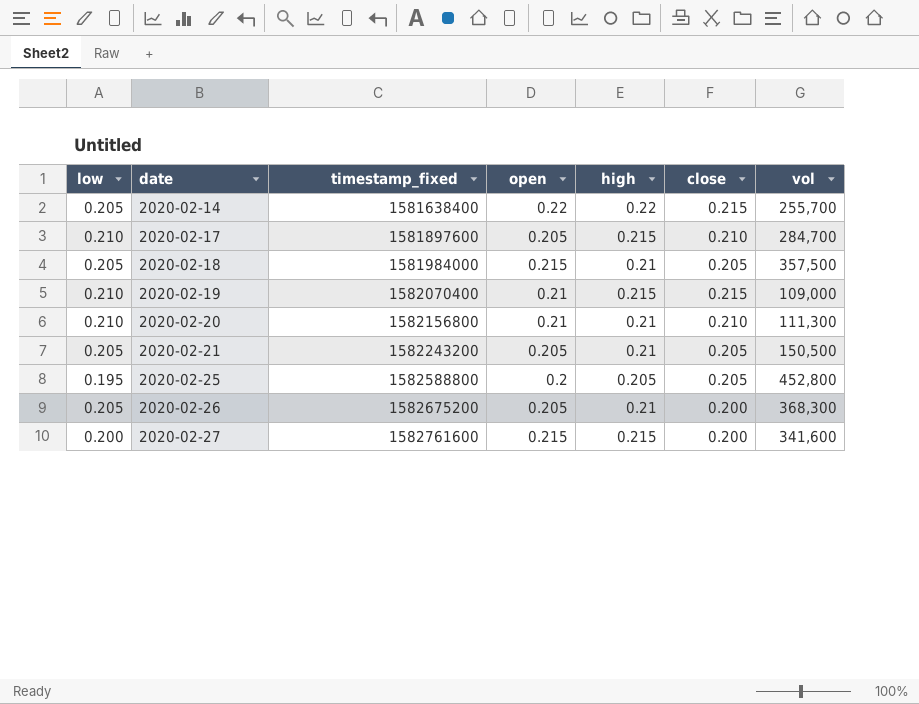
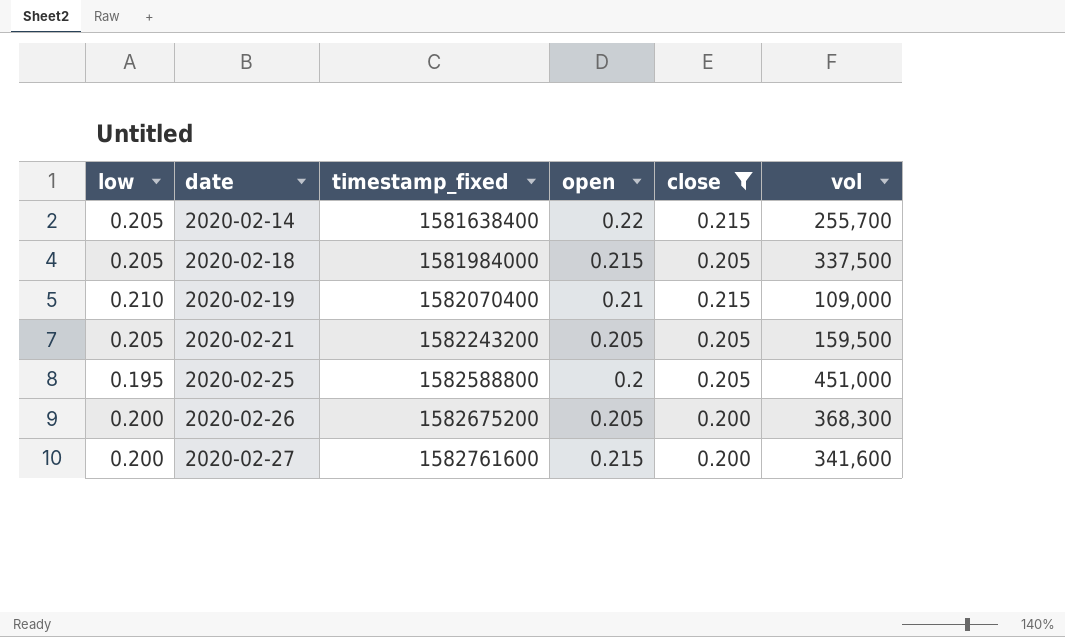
filter: none -> close != 0.210
column high | position: 5 -> none
2020-02-18 | vol: 357,500 -> 337,500
2020-02-21 | vol: 150,500 -> 159,500
2020-02-25 | vol: 452,800 -> 451,000
2020-02-26 | low: 0.205 -> 0.200

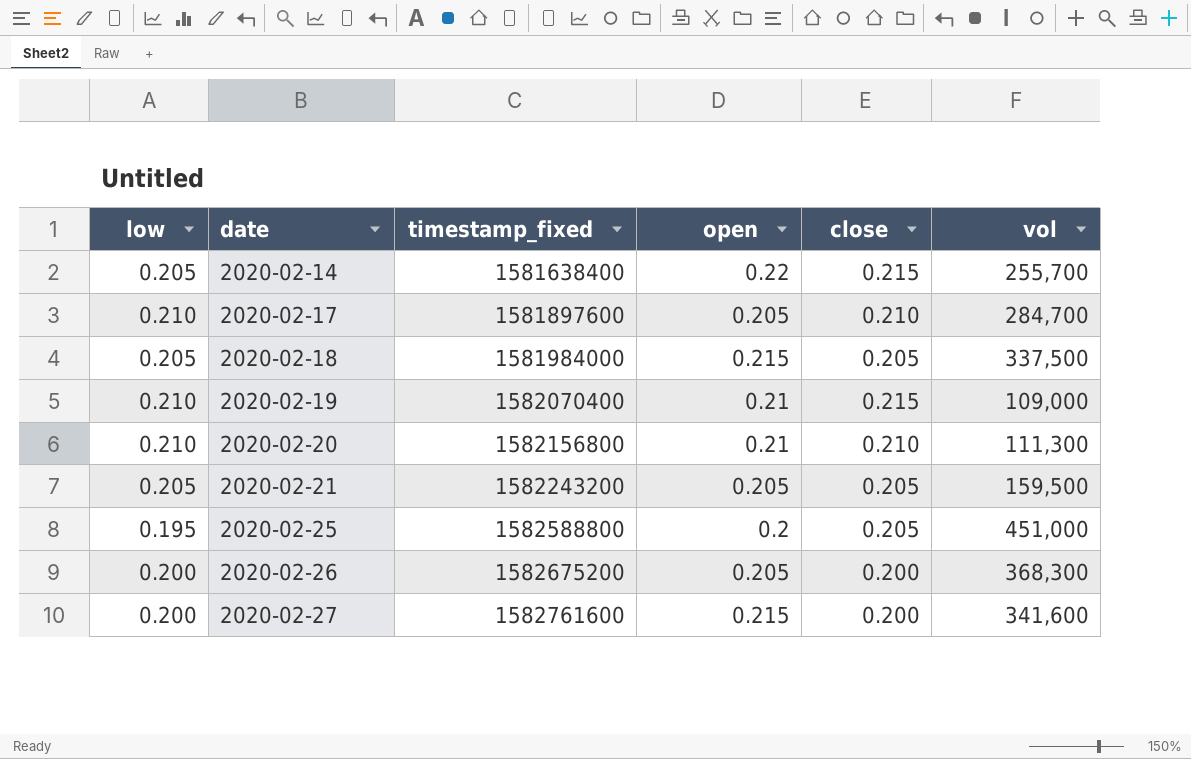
filter: close != 0.210 -> none

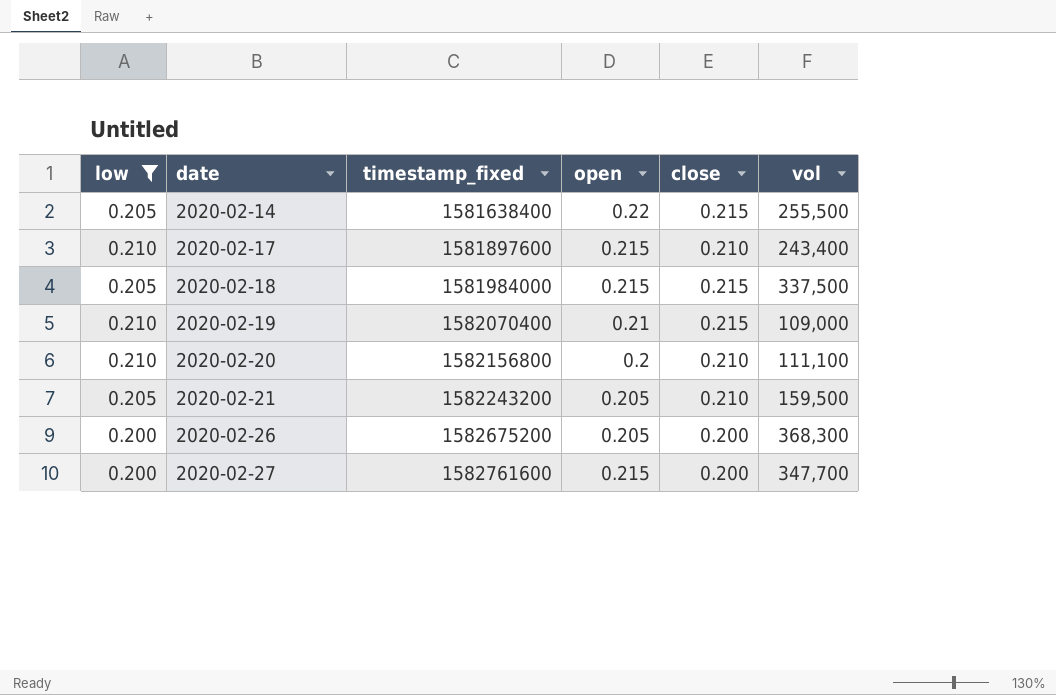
filter: none -> low != 0.195
2020-02-14 | vol: 255,700 -> 255,500
2020-02-17 | open: 0.205 -> 0.215
2020-02-17 | vol: 284,700 -> 243,400
2020-02-18 | close: 0.205 -> 0.215
2020-02-20 | open: 0.21 -> 0.2
2020-02-20 | vol: 111,300 -> 111,100
2020-02-21 | close: 0.205 -> 0.210
2020-02-27 | vol: 341,600 -> 347,700

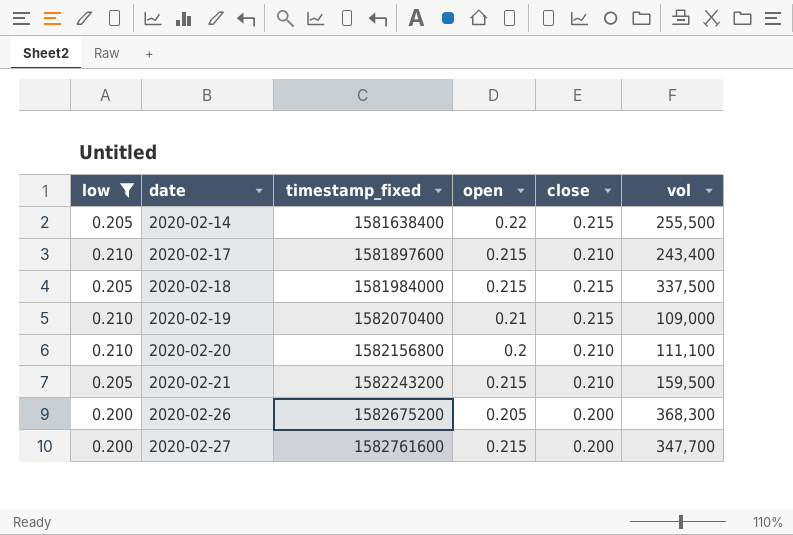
2020-02-21 | open: 0.205 -> 0.215

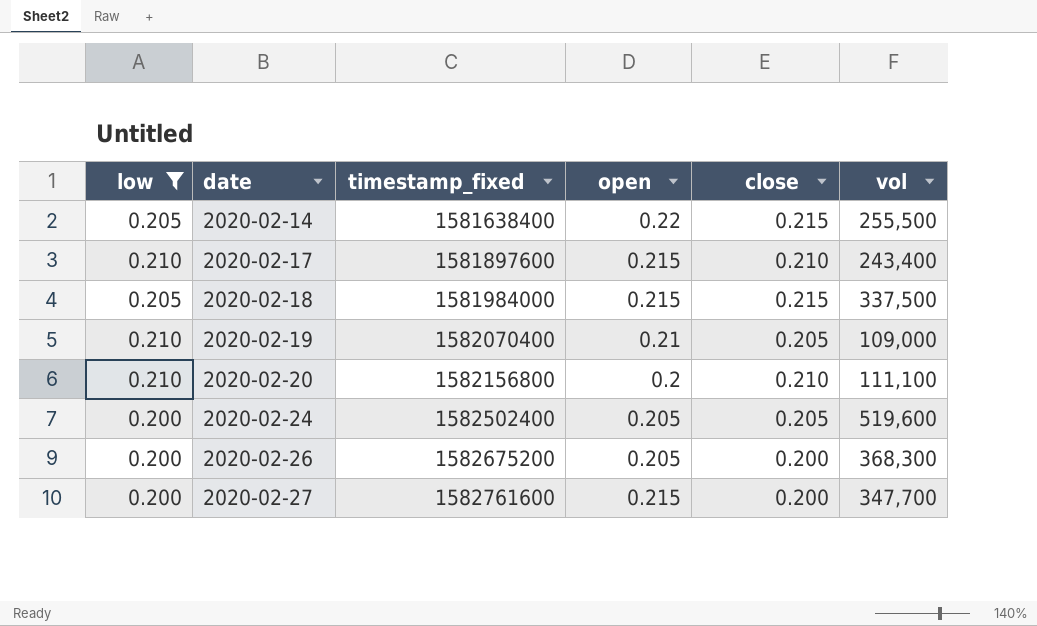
row 2020-02-21: 0.205 | 1582243200 | 0.215 | 0.210 | 159,500 -> none
2020-02-19 | close: 0.215 -> 0.205
row 2020-02-24: none -> 0.200 | 1582502400 | 0.205 | 0.205 | 519,600

